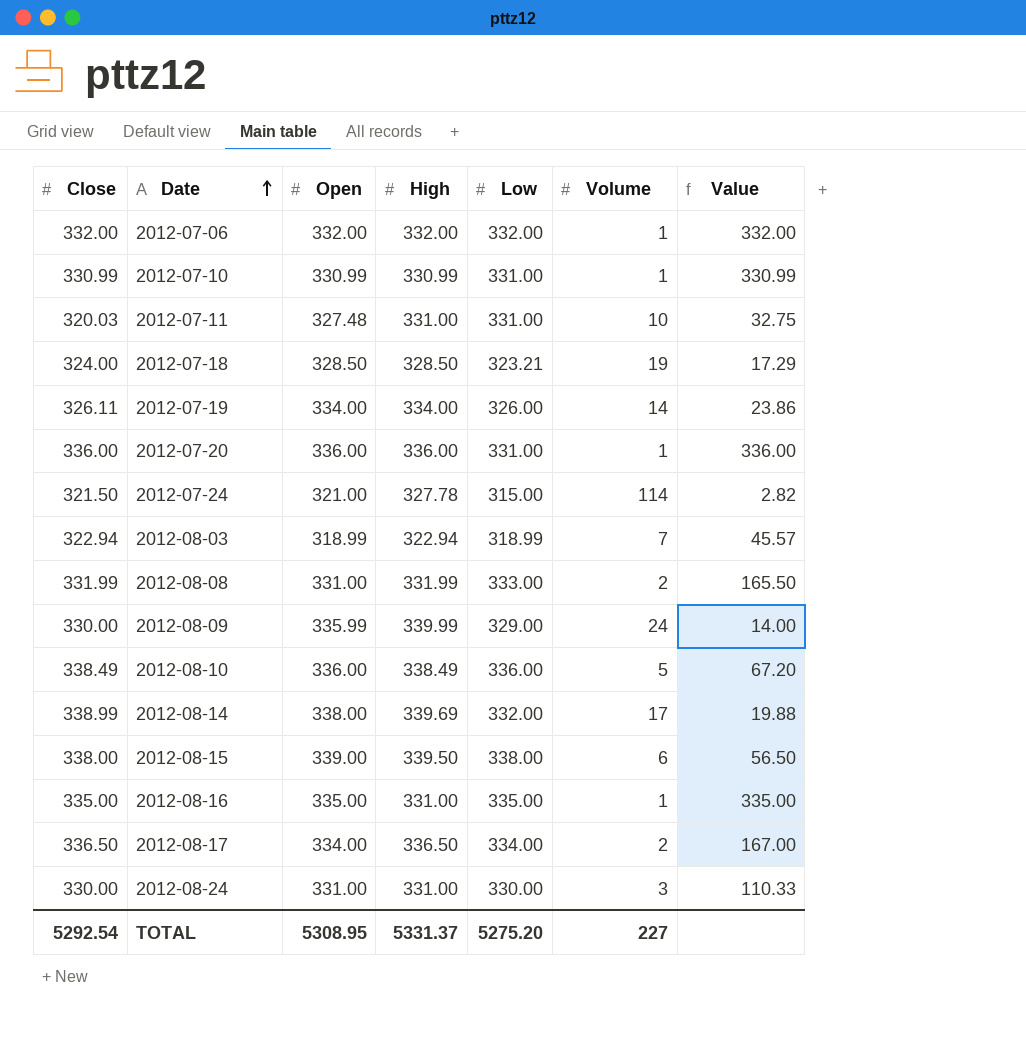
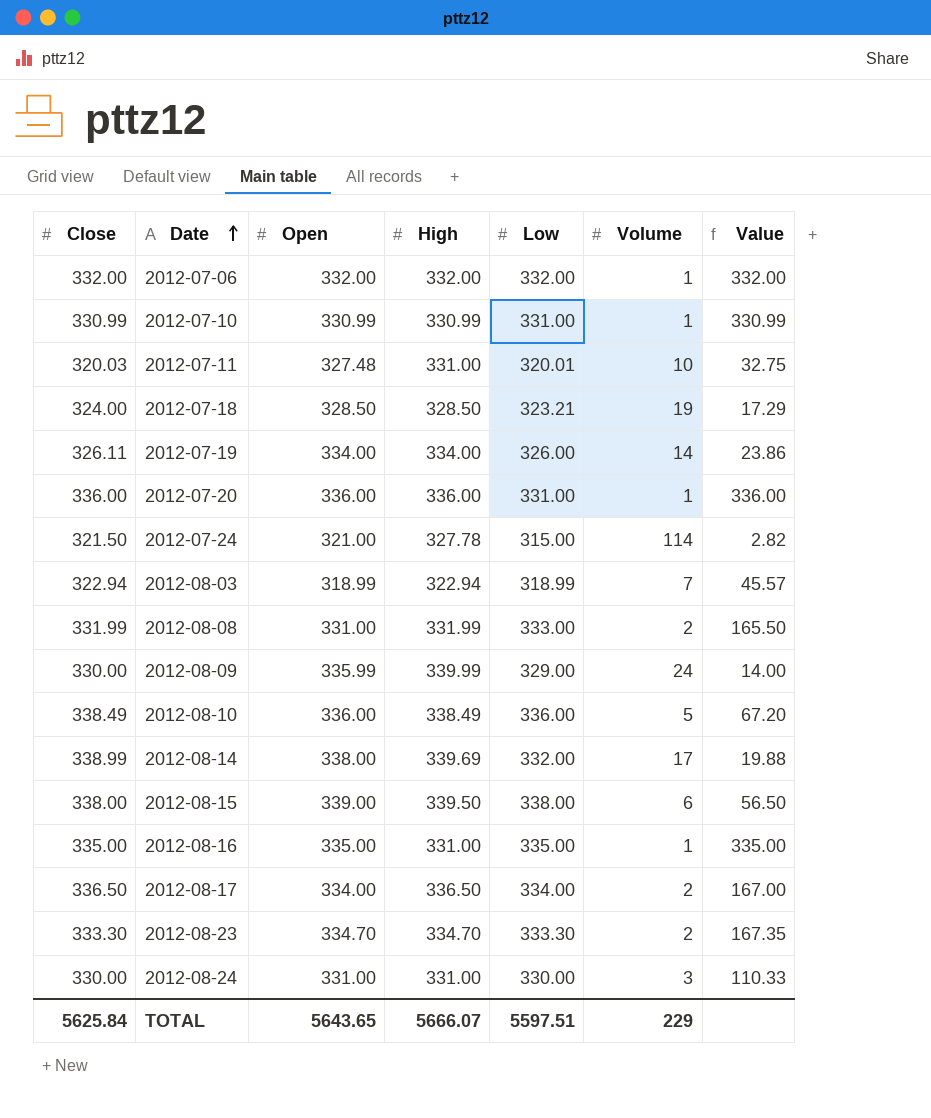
2012-07-11 | Low: 331.00 -> 320.01
row 2012-08-23: none -> 333.30 | 334.70 | 334.70 | 333.30 | 2 | 167.35
TOTAL | Close: 5292.54 -> 5625.84
TOTAL | Open: 5308.95 -> 5643.65
TOTAL | High: 5331.37 -> 5666.07
TOTAL | Low: 5275.20 -> 5597.51
TOTAL | Volume: 227 -> 229

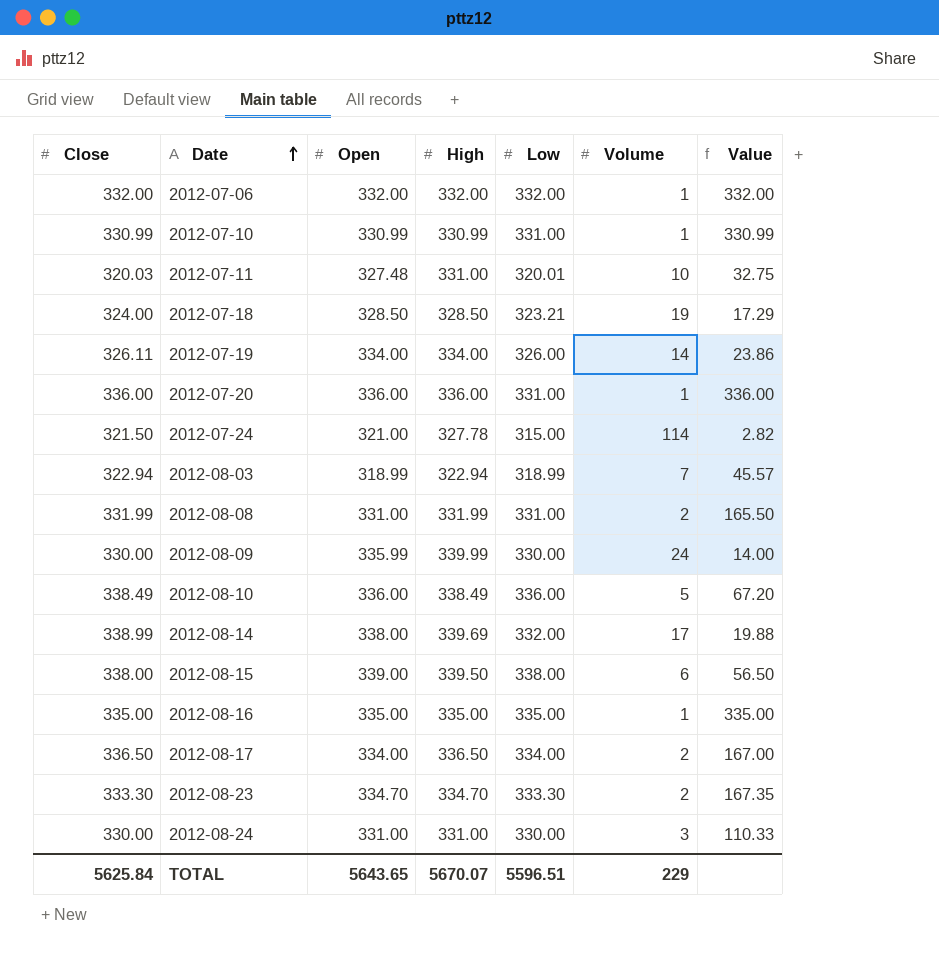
2012-08-08 | Low: 333.00 -> 331.00
2012-08-09 | Low: 329.00 -> 330.00
2012-08-16 | High: 331.00 -> 335.00
TOTAL | High: 5666.07 -> 5670.07
TOTAL | Low: 5597.51 -> 5596.51

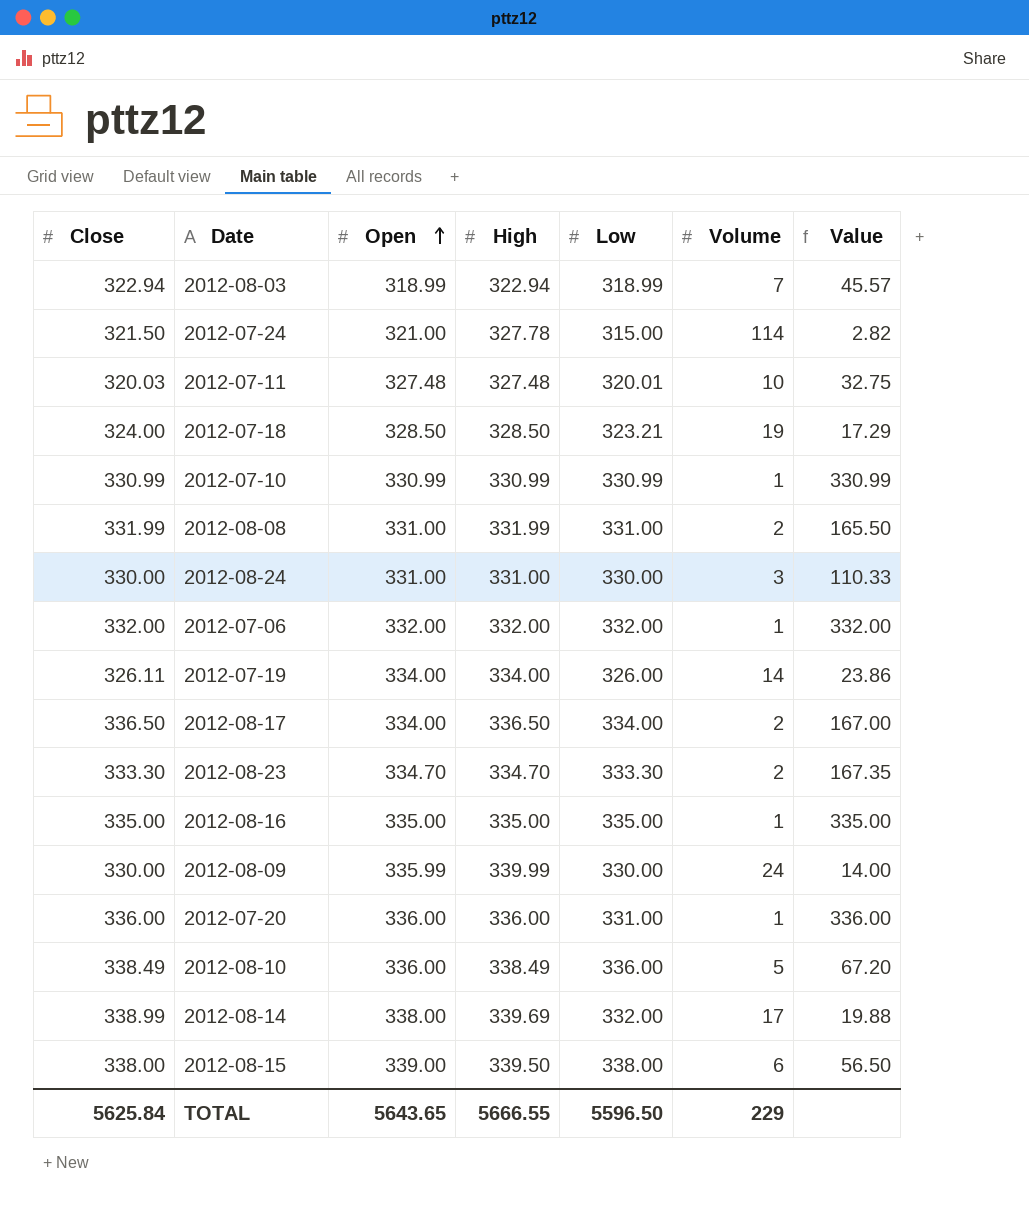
row order: Date ascending -> Open ascending
2012-07-11 | High: 331.00 -> 327.48
2012-07-10 | Low: 331.00 -> 330.99
TOTAL | High: 5670.07 -> 5666.55
TOTAL | Low: 5596.51 -> 5596.50

